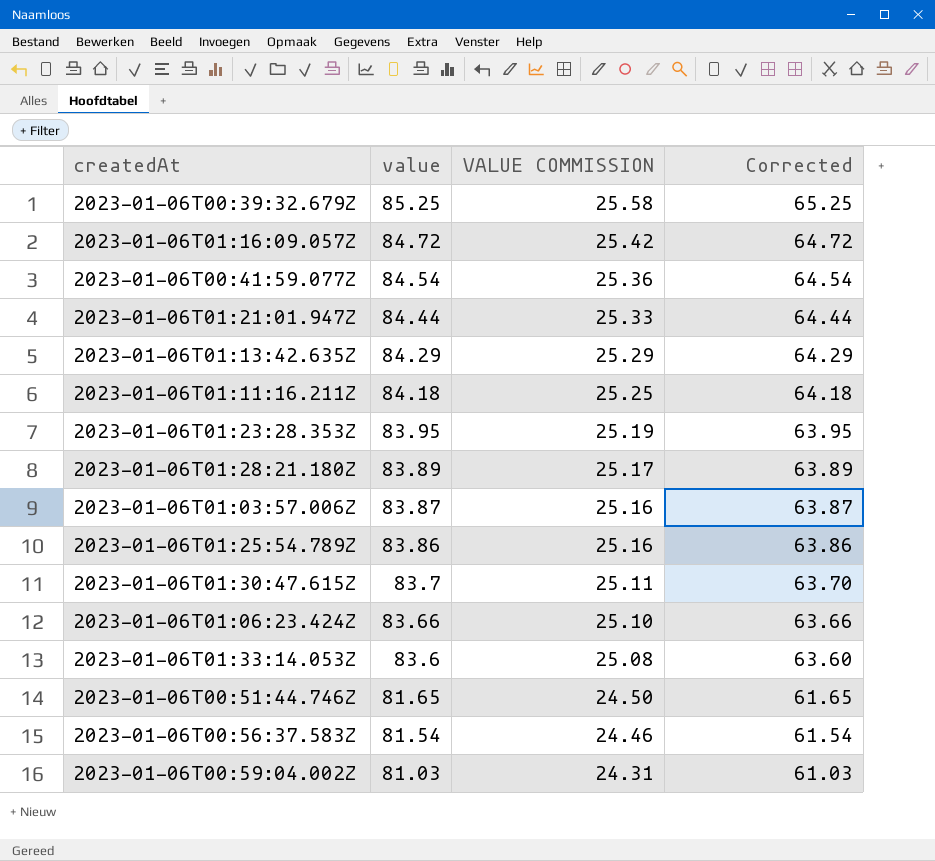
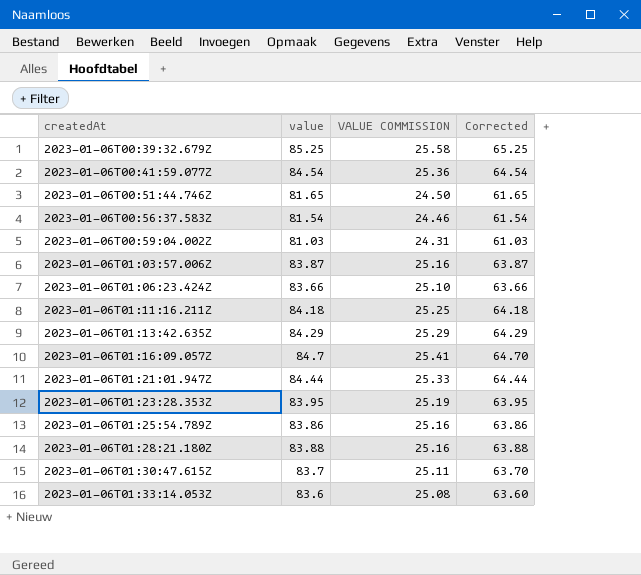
row order: value descending -> createdAt ascending
2023-01-06T01:16:09.057Z | value: 84.72 -> 84.7
2023-01-06T01:16:09.057Z | VALUE COMMISSION: 25.42 -> 25.41
2023-01-06T01:16:09.057Z | Corrected: 64.72 -> 64.70
2023-01-06T01:28:21.180Z | value: 83.89 -> 83.88
2023-01-06T01:28:21.180Z | VALUE COMMISSION: 25.17 -> 25.16
2023-01-06T01:28:21.180Z | Corrected: 63.89 -> 63.88

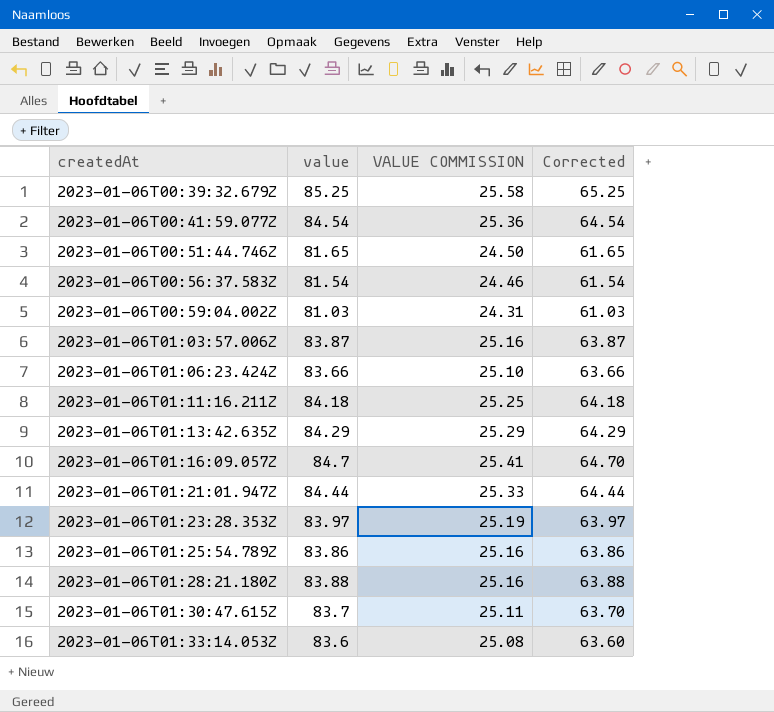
2023-01-06T01:23:28.353Z | value: 83.95 -> 83.97
2023-01-06T01:23:28.353Z | Corrected: 63.95 -> 63.97

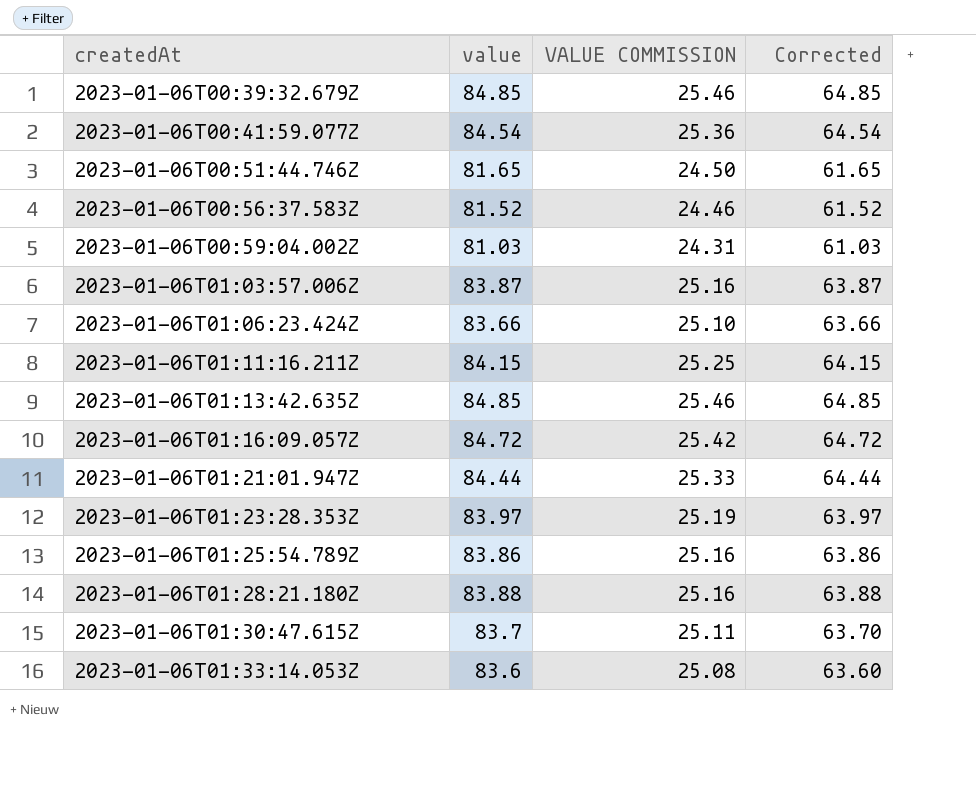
2023-01-06T00:39:32.679Z | value: 85.25 -> 84.85
2023-01-06T00:39:32.679Z | VALUE COMMISSION: 25.58 -> 25.46
2023-01-06T00:39:32.679Z | Corrected: 65.25 -> 64.85
2023-01-06T00:56:37.583Z | value: 81.54 -> 81.52
2023-01-06T00:56:37.583Z | Corrected: 61.54 -> 61.52
2023-01-06T01:11:16.211Z | value: 84.18 -> 84.15
2023-01-06T01:11:16.211Z | Corrected: 64.18 -> 64.15
2023-01-06T01:13:42.635Z | value: 84.29 -> 84.85
2023-01-06T01:13:42.635Z | VALUE COMMISSION: 25.29 -> 25.46
2023-01-06T01:13:42.635Z | Corrected: 64.29 -> 64.85
2023-01-06T01:16:09.057Z | value: 84.7 -> 84.72
2023-01-06T01:16:09.057Z | VALUE COMMISSION: 25.41 -> 25.42
2023-01-06T01:16:09.057Z | Corrected: 64.70 -> 64.72

